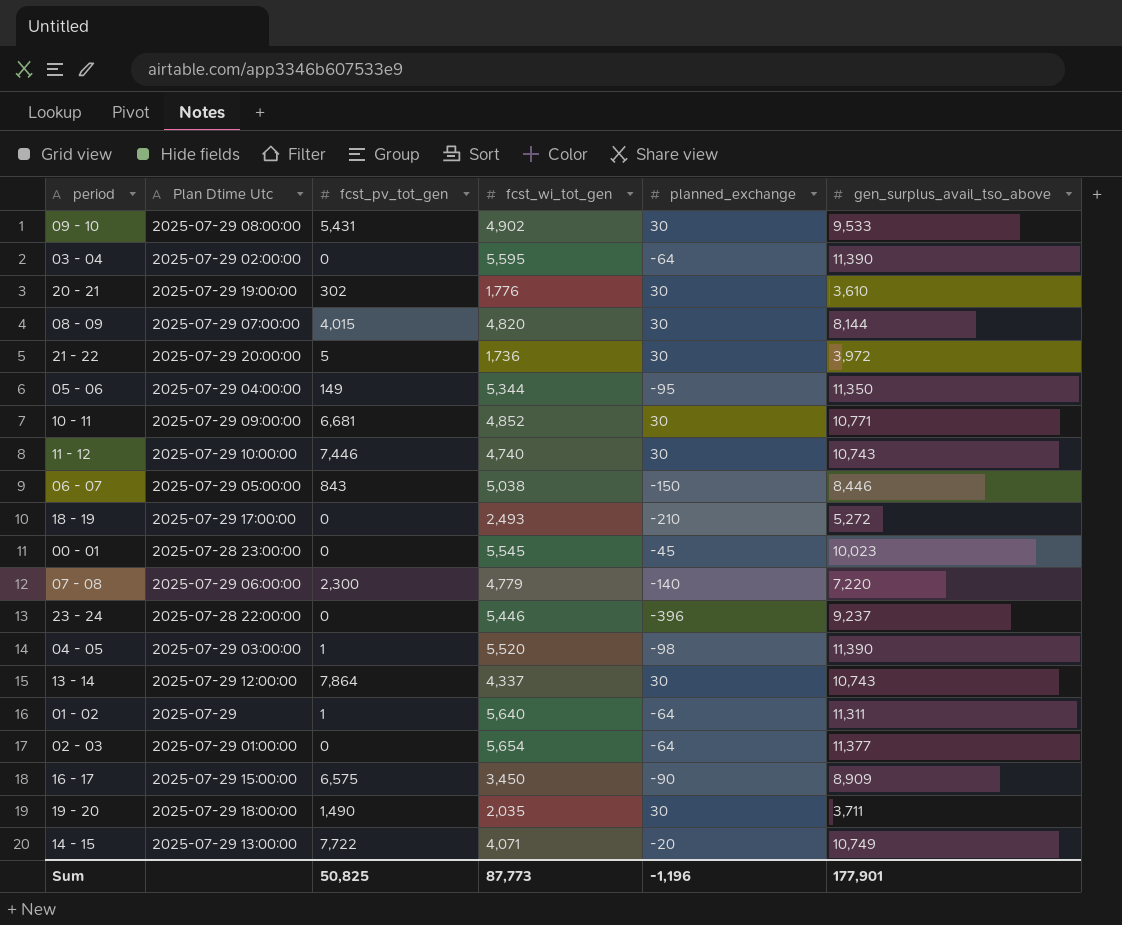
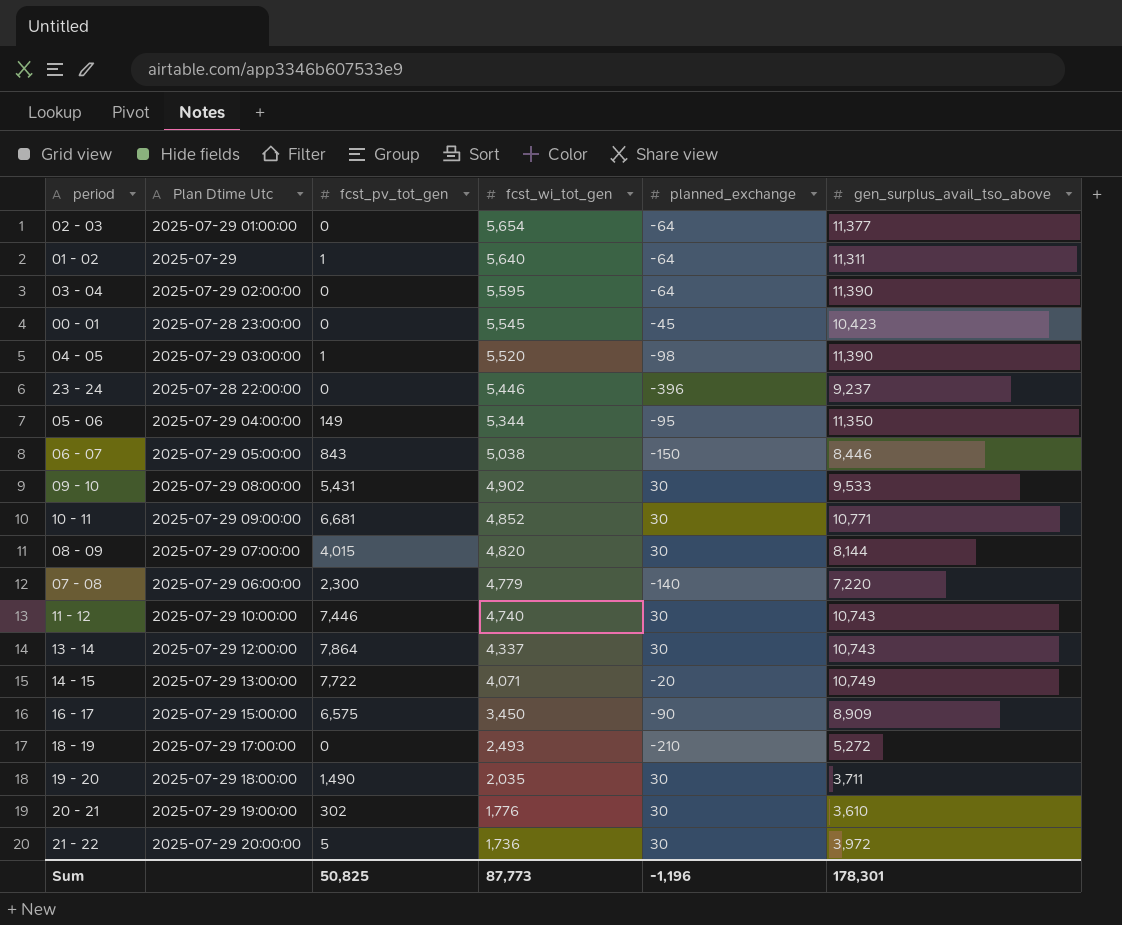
row order: none -> fcst_wi_tot_gen descending
00 - 01 | gen_surplus_avail_tso_above: 10,023 -> 10,423
Sum | gen_surplus_avail_tso_above: 177,901 -> 178,301

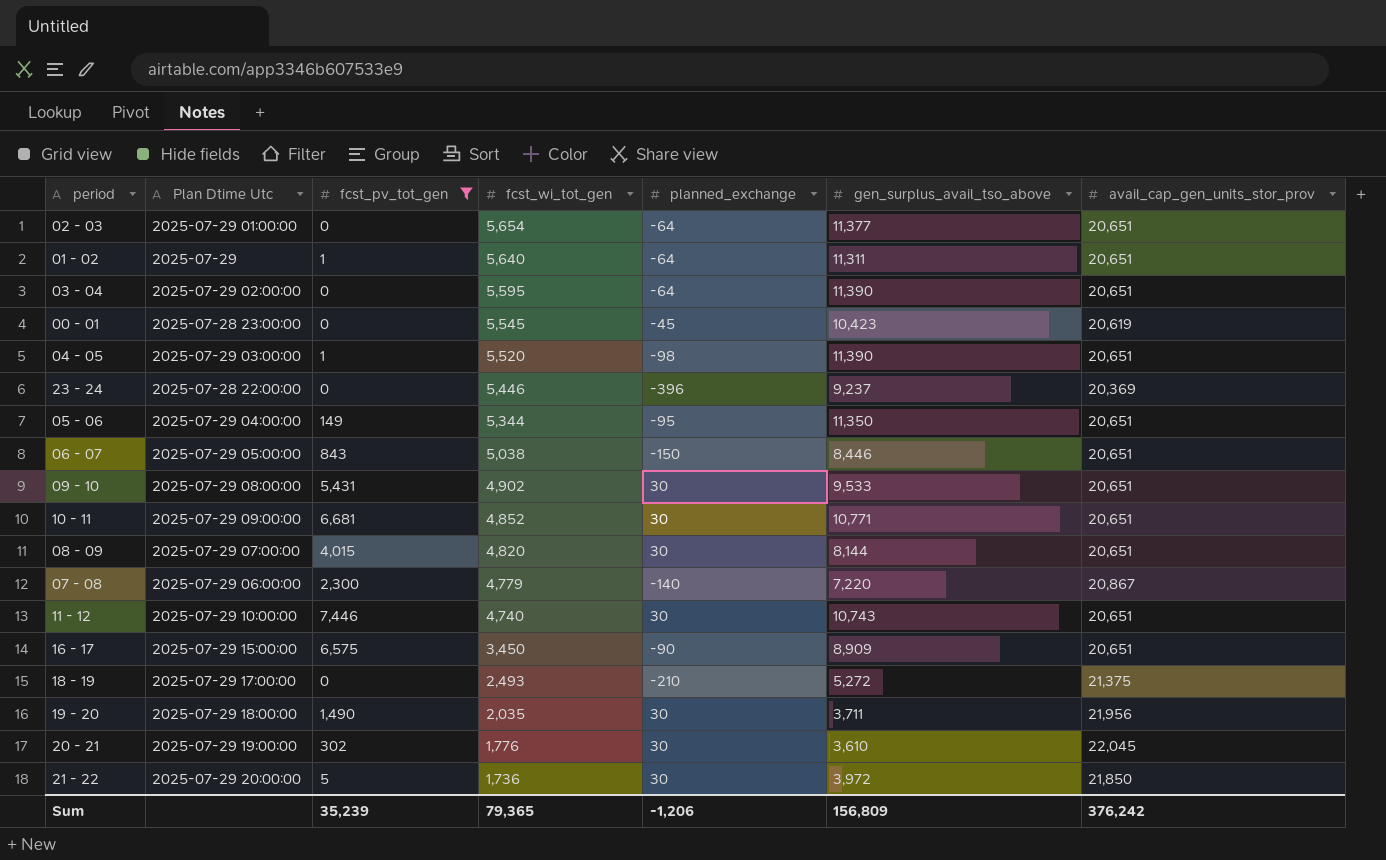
filter: none -> fcst_pv_tot_gen <= 7,446
column avail_cap_gen_units_stor_prov | position: none -> 7
Sum | fcst_pv_tot_gen: 50,825 -> 35,239
Sum | fcst_wi_tot_gen: 87,773 -> 79,365
Sum | planned_exchange: -1,196 -> -1,206
Sum | gen_surplus_avail_tso_above: 178,301 -> 156,809

